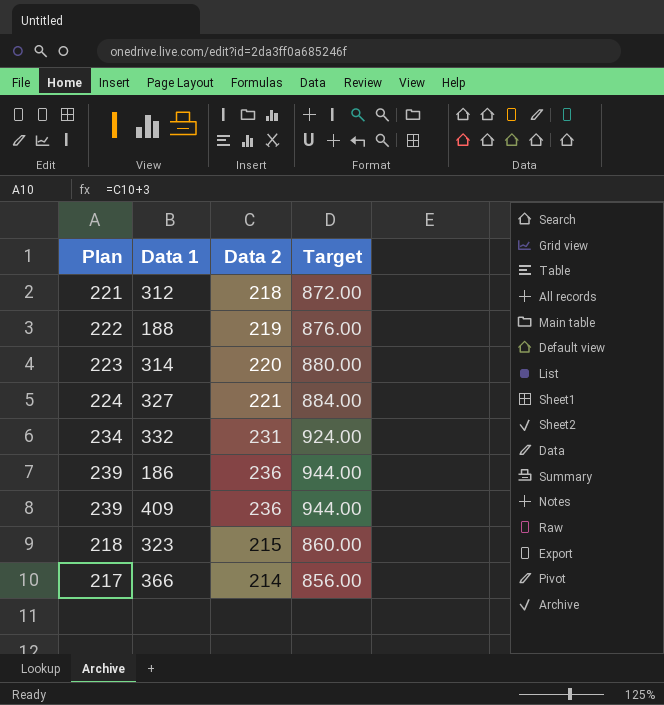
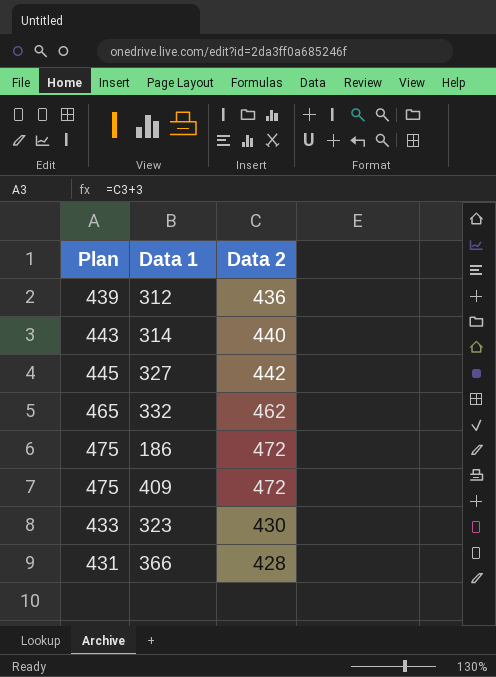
column Target | formula: [Data 2] * 4 -> none
row 188: 222 | 219 | 876.00 -> none
312 | Plan: 221 -> 439
312 | Data 2: 218 -> 436
314 | Plan: 223 -> 443
314 | Data 2: 220 -> 440
327 | Plan: 224 -> 445
327 | Data 2: 221 -> 442
332 | Plan: 234 -> 465
332 | Data 2: 231 -> 462
186 | Plan: 239 -> 475
186 | Data 2: 236 -> 472
409 | Plan: 239 -> 475
409 | Data 2: 236 -> 472
323 | Plan: 218 -> 433
323 | Data 2: 215 -> 430
366 | Plan: 217 -> 431
366 | Data 2: 214 -> 428

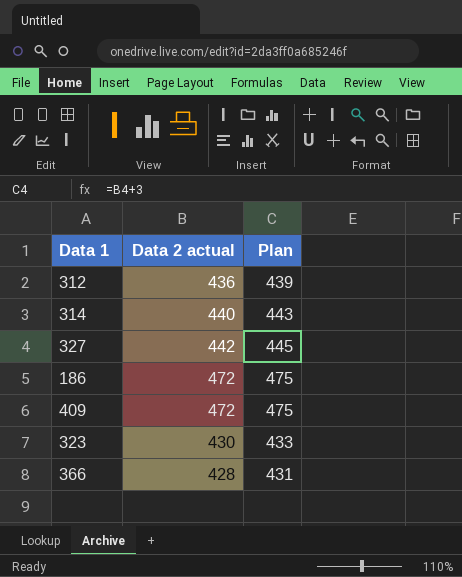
column name: Data 2 -> Data 2 actual
column Plan | position: 1 -> 3
row 332: 465 | 462 -> none

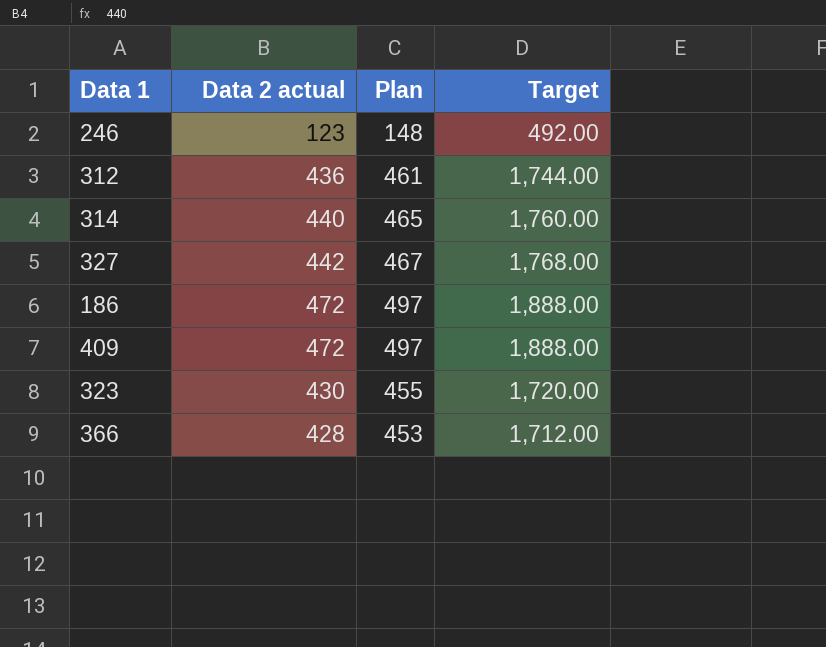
column Plan | formula: [Data 2 actual] + 3 -> [Data 2 actual] + 25
column Target | formula: none -> [Data 2 actual] * 4
row 246: none -> 123 | 148 | 492.00

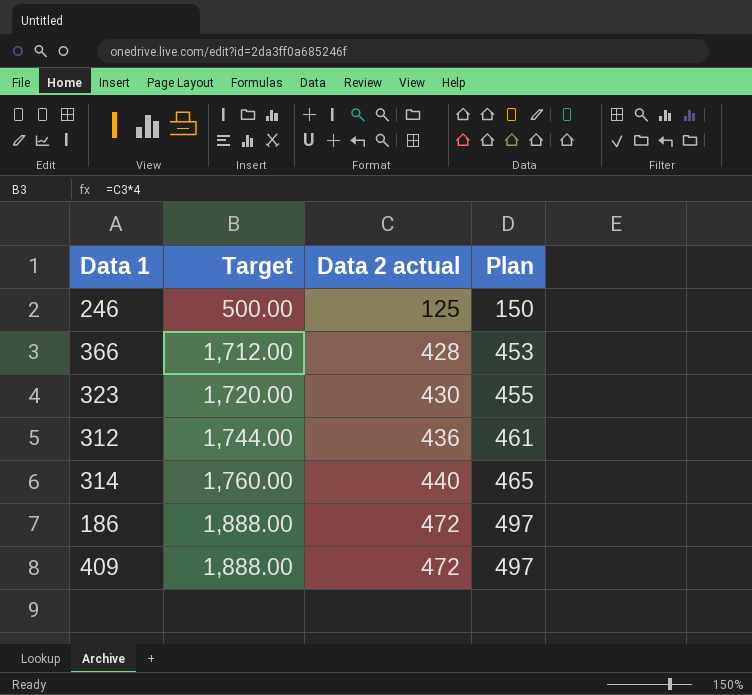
row order: none -> Target ascending
column Target | position: 4 -> 2
row 327: 442 | 467 | 1,768.00 -> none
246 | Target: 492.00 -> 500.00
246 | Data 2 actual: 123 -> 125
246 | Plan: 148 -> 150

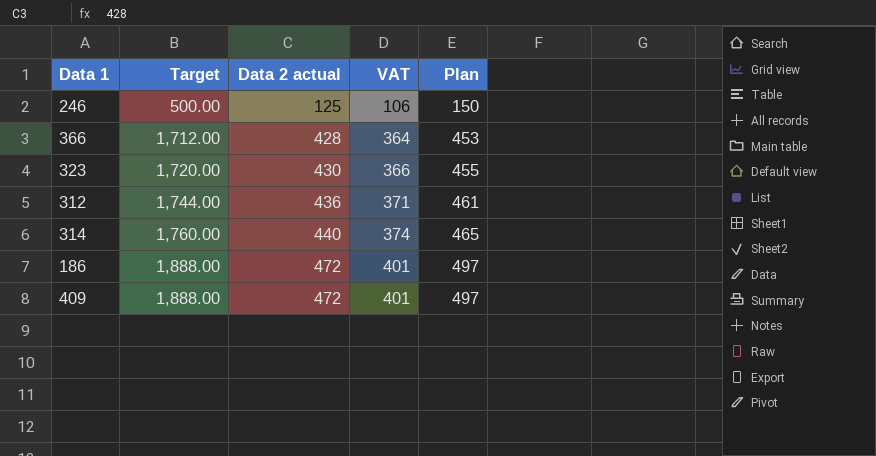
column VAT | formula: none -> [Data 2 actual] * 0.85

